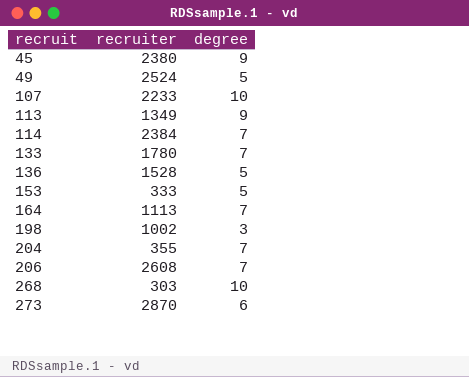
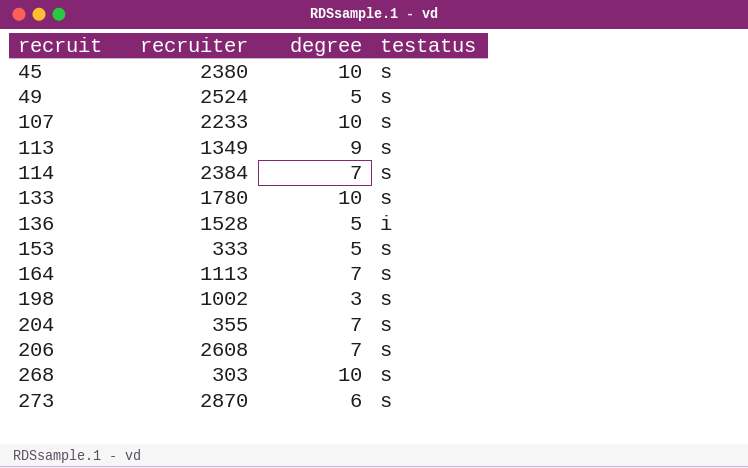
column testatus | position: none -> 4
45 | degree: 9 -> 10
133 | degree: 7 -> 10

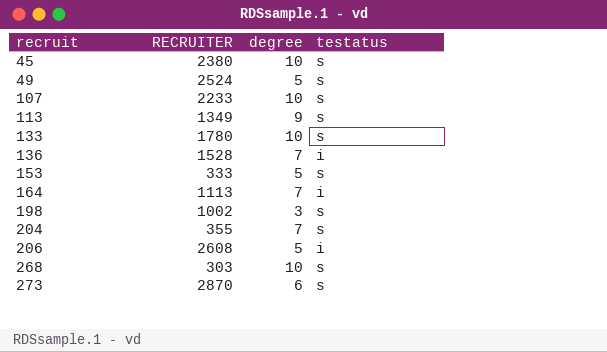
column name: recruiter -> RECRUITER
row 114: 2384 | 7 | s -> none
136 | degree: 5 -> 7
164 | testatus: s -> i
206 | degree: 7 -> 5
206 | testatus: s -> i

